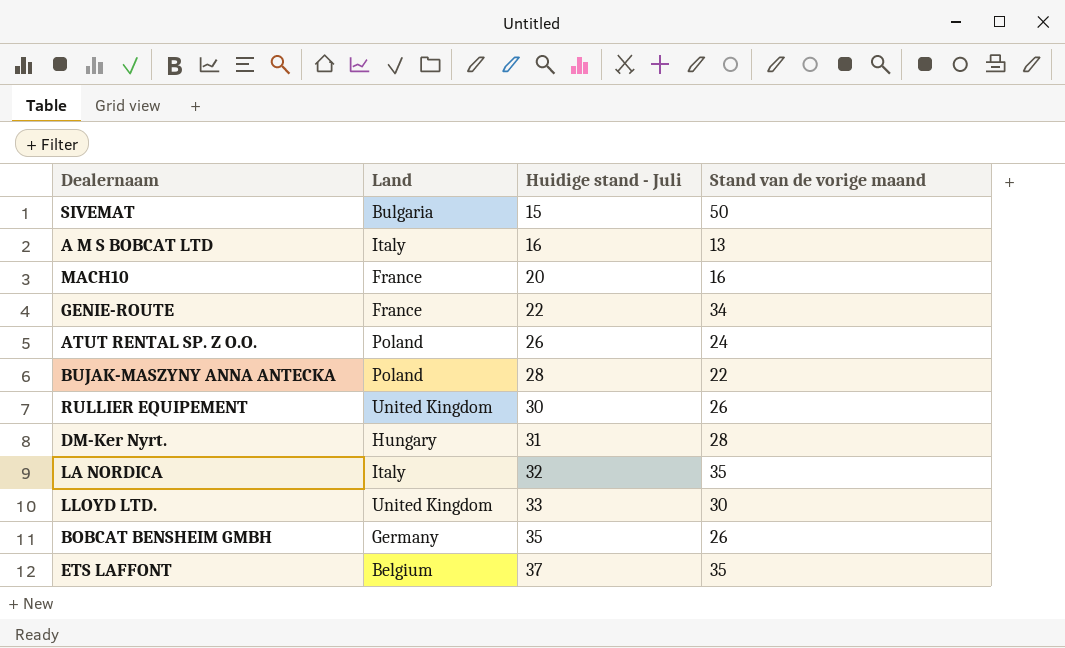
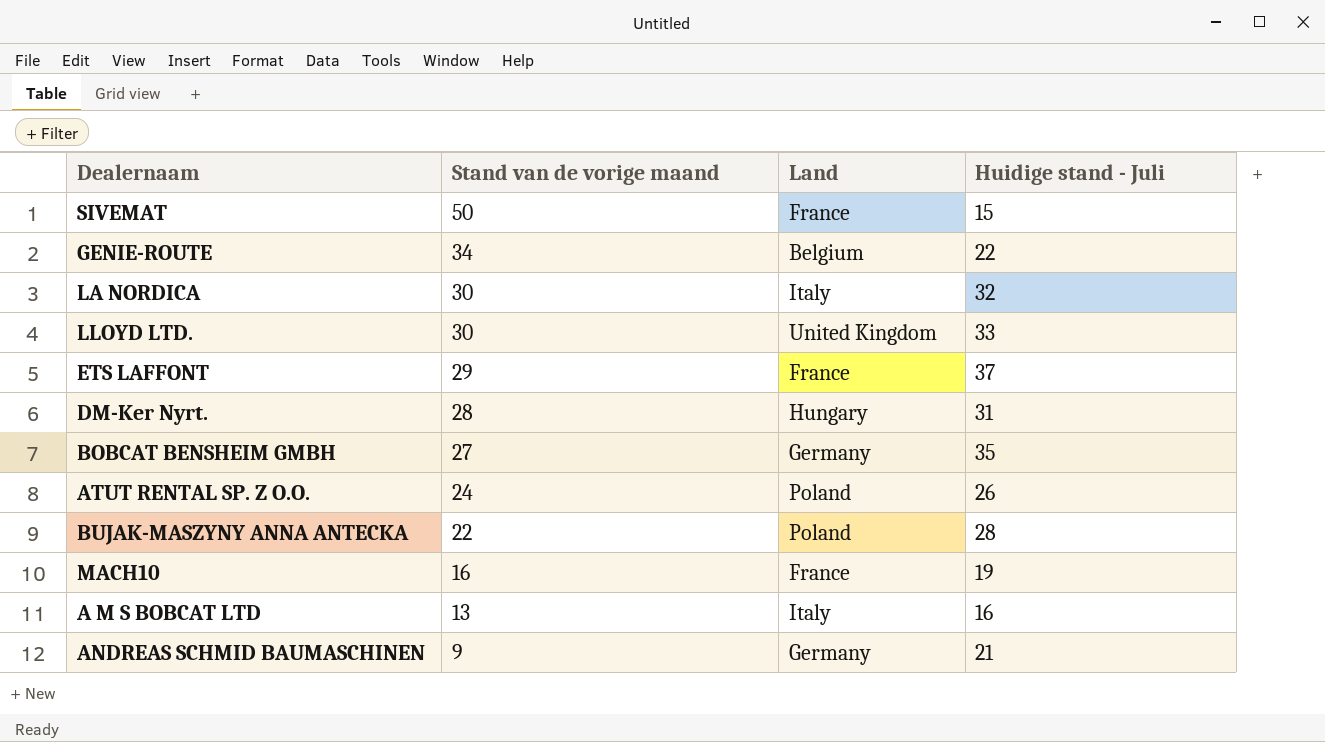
row order: Huidige stand - Juli ascending -> Stand van de vorige maand descending
column Stand van de vorige maand | position: 4 -> 2
row RULLIER EQUIPEMENT: United Kingdom | 30 | 26 -> none
SIVEMAT | Land: Bulgaria -> France
GENIE-ROUTE | Land: France -> Belgium
LA NORDICA | Stand van de vorige maand: 35 -> 30
ETS LAFFONT | Stand van de vorige maand: 35 -> 29
ETS LAFFONT | Land: Belgium -> France
BOBCAT BENSHEIM GMBH | Stand van de vorige maand: 26 -> 27
MACH10 | Huidige stand - Juli: 20 -> 19
row ANDREAS SCHMID BAUMASCHINEN: none -> 9 | Germany | 21

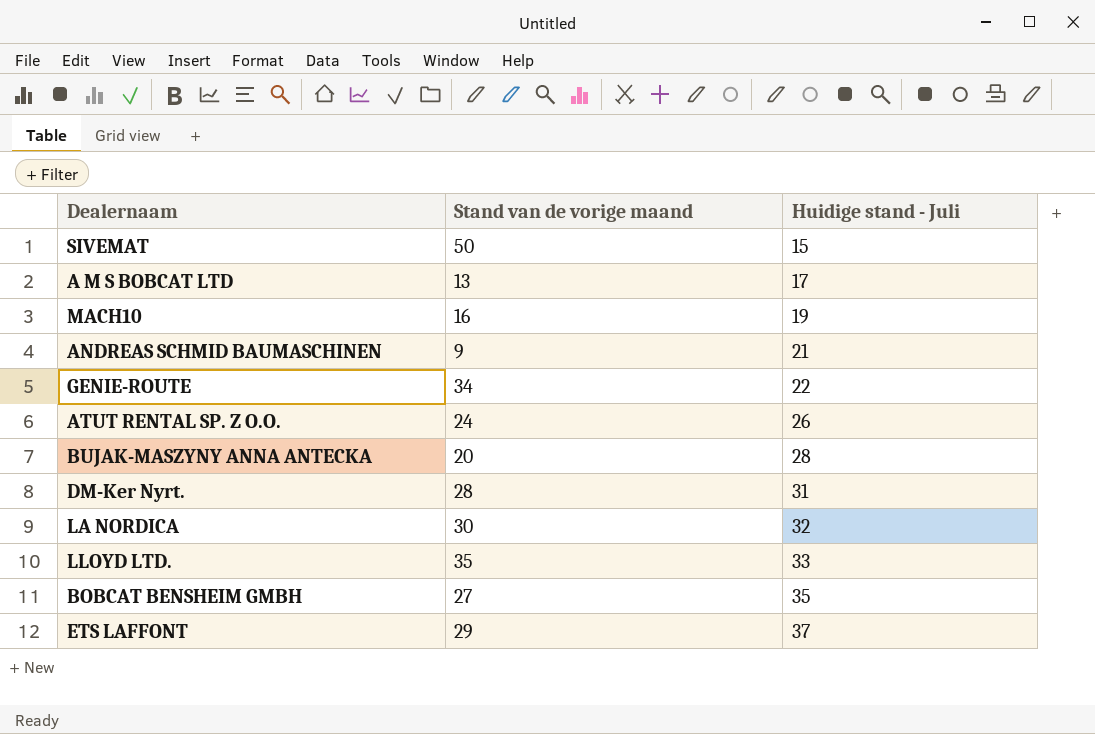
row order: Stand van de vorige maand descending -> Huidige stand - Juli ascending
column Land | position: 3 -> none
A M S BOBCAT LTD | Huidige stand - Juli: 16 -> 17
BUJAK-MASZYNY ANNA ANTECKA | Stand van de vorige maand: 22 -> 20
LLOYD LTD. | Stand van de vorige maand: 30 -> 35

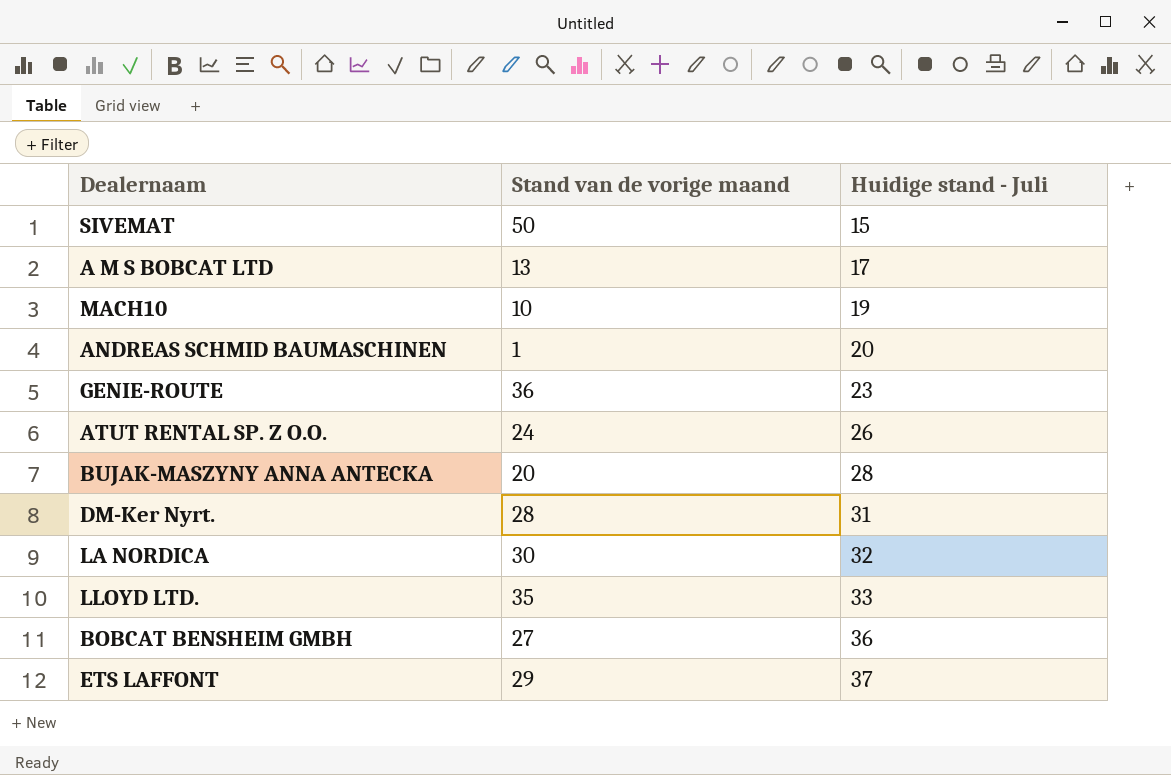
MACH10 | Stand van de vorige maand: 16 -> 10
ANDREAS SCHMID BAUMASCHINEN | Stand van de vorige maand: 9 -> 1
ANDREAS SCHMID BAUMASCHINEN | Huidige stand - Juli: 21 -> 20
GENIE-ROUTE | Stand van de vorige maand: 34 -> 36
GENIE-ROUTE | Huidige stand - Juli: 22 -> 23
BOBCAT BENSHEIM GMBH | Huidige stand - Juli: 35 -> 36

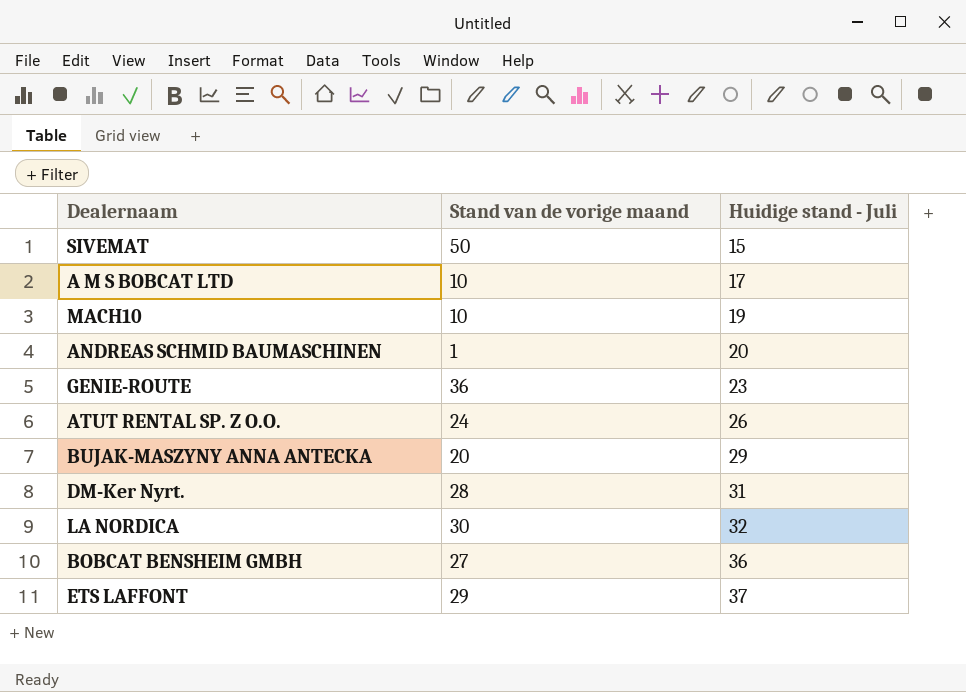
row LLOYD LTD.: 35 | 33 -> none
A M S BOBCAT LTD | Stand van de vorige maand: 13 -> 10
BUJAK-MASZYNY ANNA ANTECKA | Huidige stand - Juli: 28 -> 29

